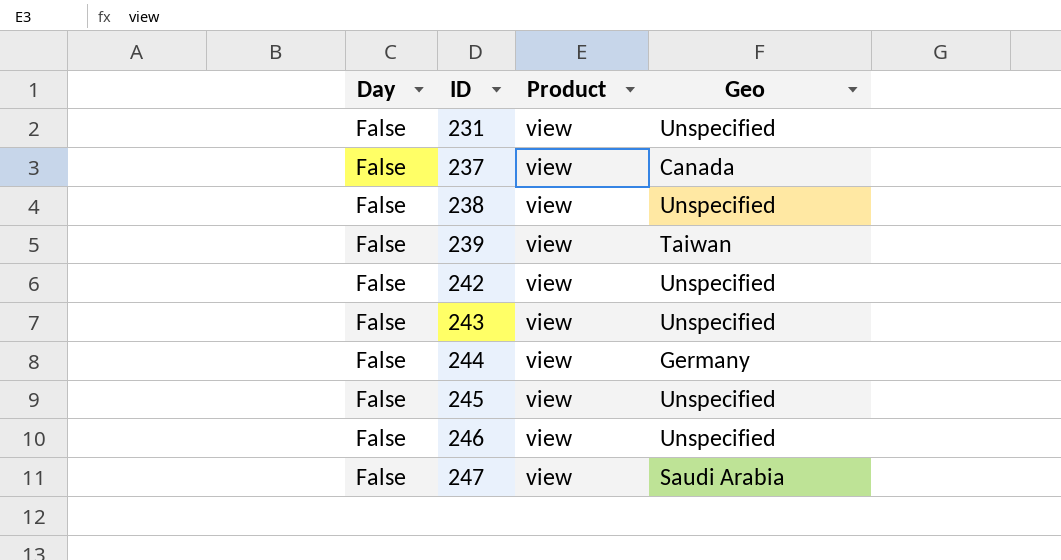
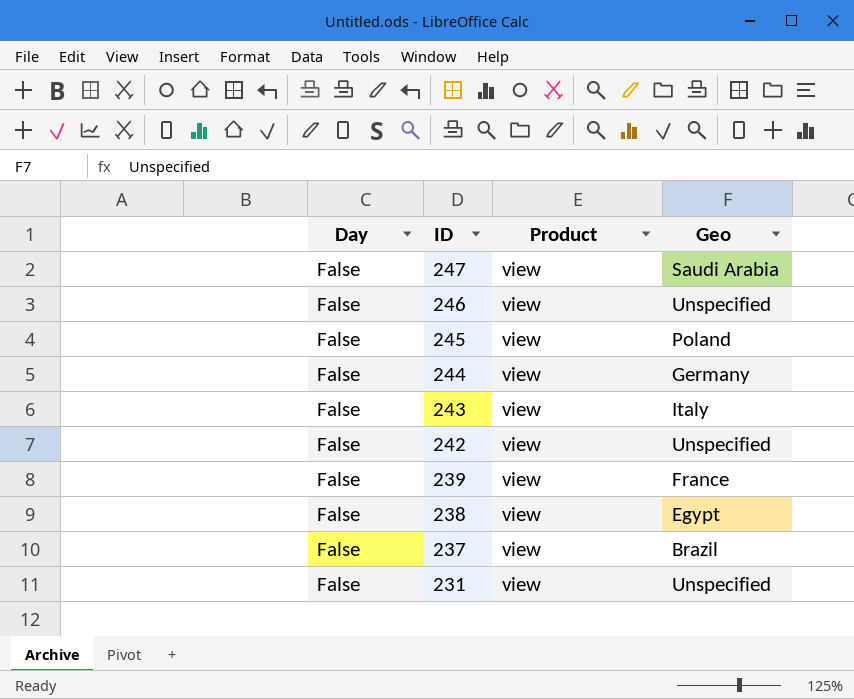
row order: ID ascending -> ID descending
245 | Geo: Unspecified -> Poland
243 | Geo: Unspecified -> Italy
239 | Geo: Taiwan -> France
238 | Geo: Unspecified -> Egypt
237 | Geo: Canada -> Brazil

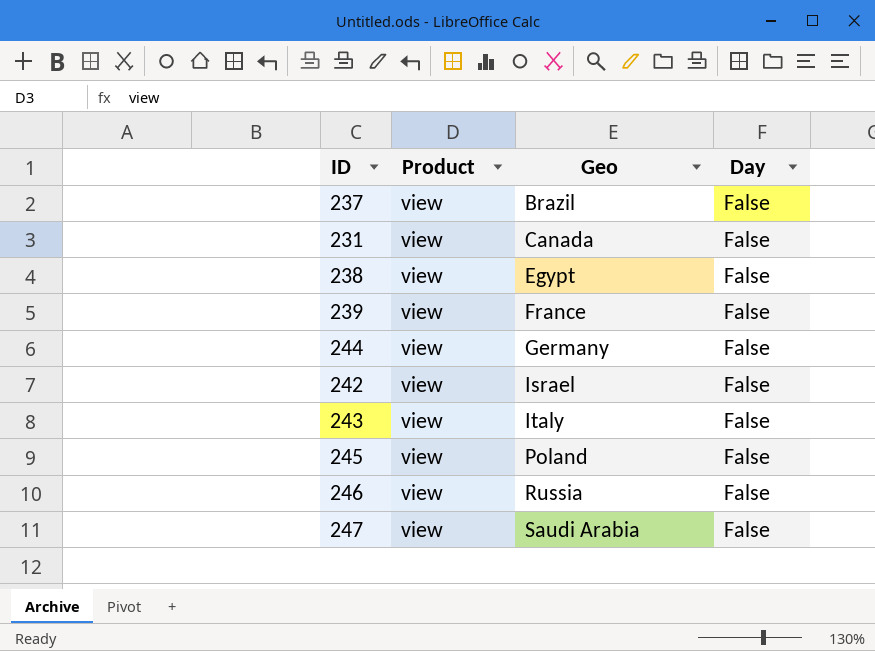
row order: ID descending -> Geo ascending
column Day | position: 1 -> 4
231 | Geo: Unspecified -> Canada
242 | Geo: Unspecified -> Israel
246 | Geo: Unspecified -> Russia

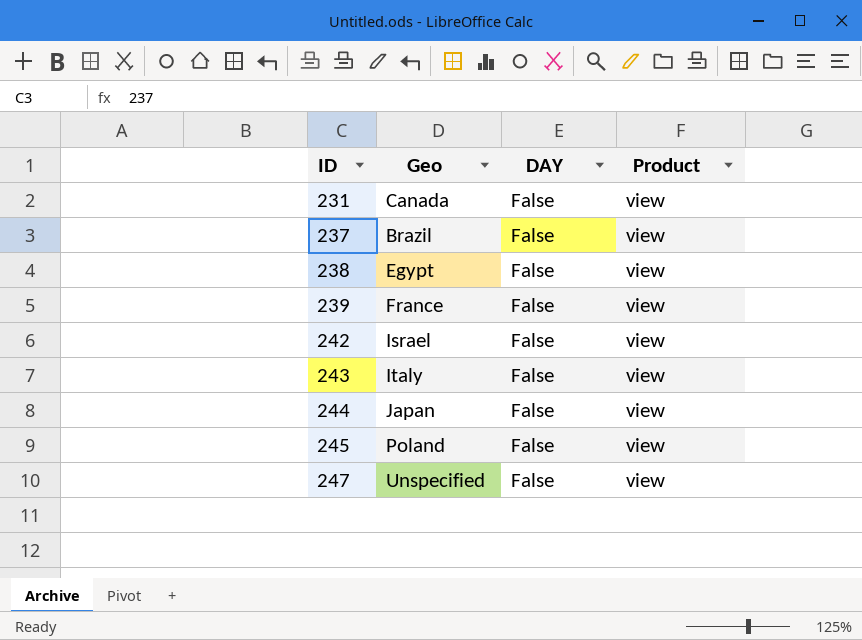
row order: Geo ascending -> ID ascending
column name: Day -> DAY
column Product | position: 2 -> 4
row 246: view | Russia | False -> none
244 | Geo: Germany -> Japan
247 | Geo: Saudi Arabia -> Unspecified

